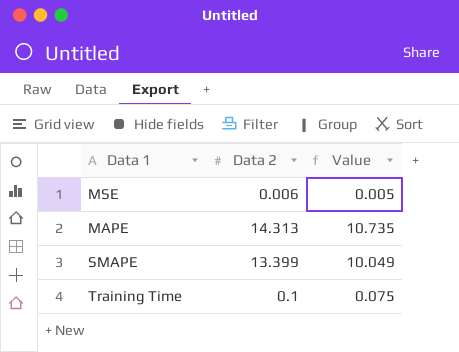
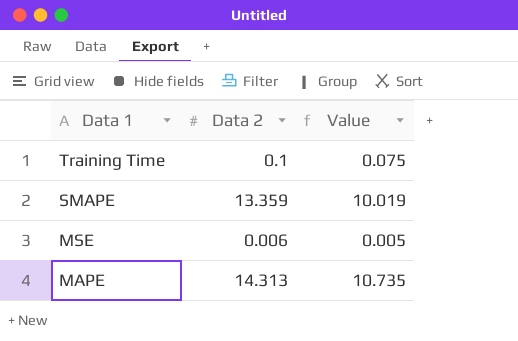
row order: none -> Data 1 descending
SMAPE | Data 2: 13.399 -> 13.359
SMAPE | Value: 10.049 -> 10.019

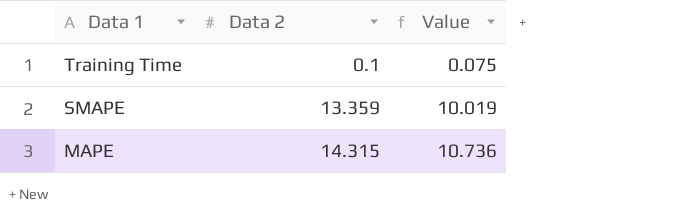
row MSE: 0.006 | 0.005 -> none
MAPE | Data 2: 14.313 -> 14.315
MAPE | Value: 10.735 -> 10.736

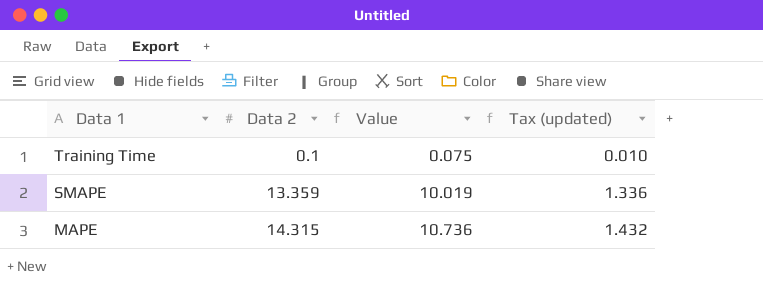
column Tax (updated) | formula: none -> [Data 2] * 0.1

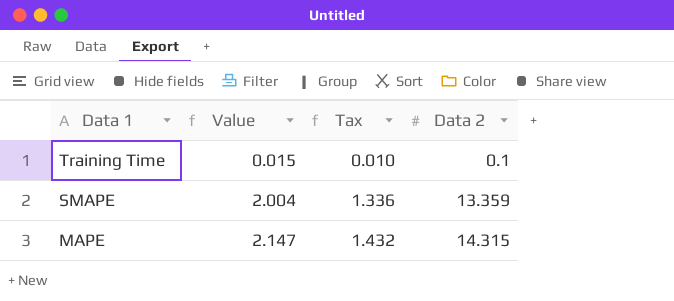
column Value | formula: [Data 2] * 0.75 -> [Data 2] * 0.15
column name: Tax (updated) -> Tax
column Data 2 | position: 2 -> 4

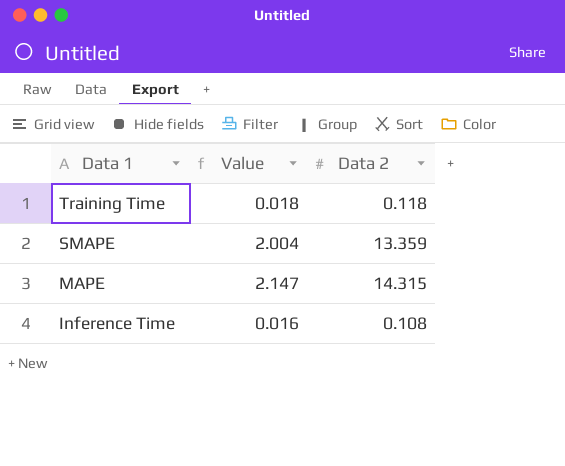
column Tax | formula: [Data 2] * 0.1 -> none
Training Time | Value: 0.015 -> 0.018
Training Time | Data 2: 0.1 -> 0.118
row Inference Time: none -> 0.016 | 0.108

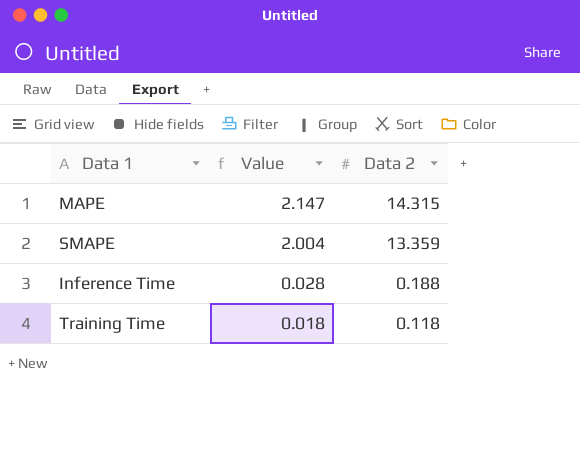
row order: Data 1 descending -> Value descending
Inference Time | Value: 0.016 -> 0.028
Inference Time | Data 2: 0.108 -> 0.188

